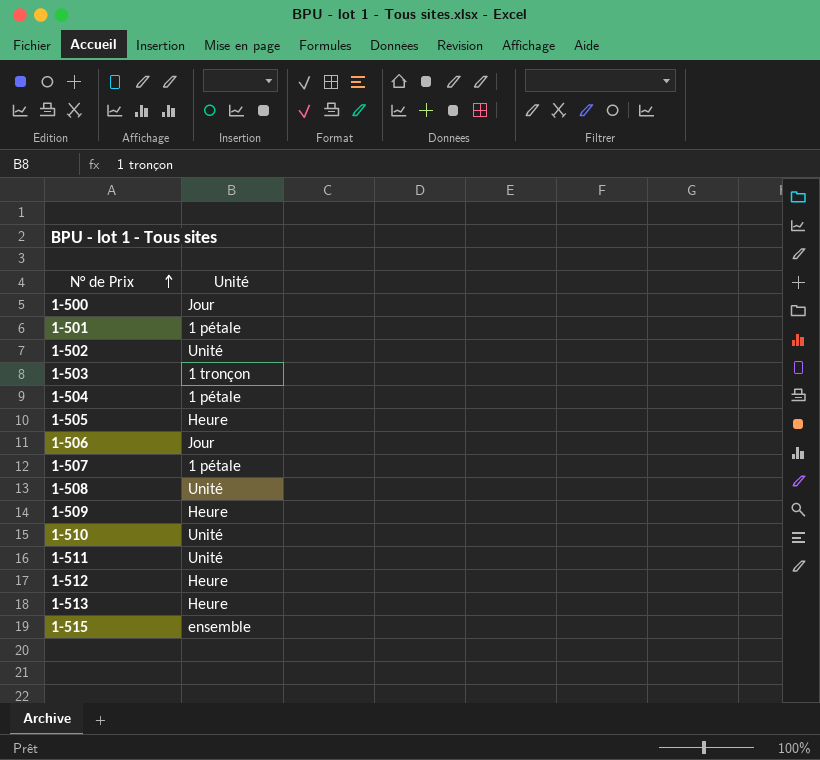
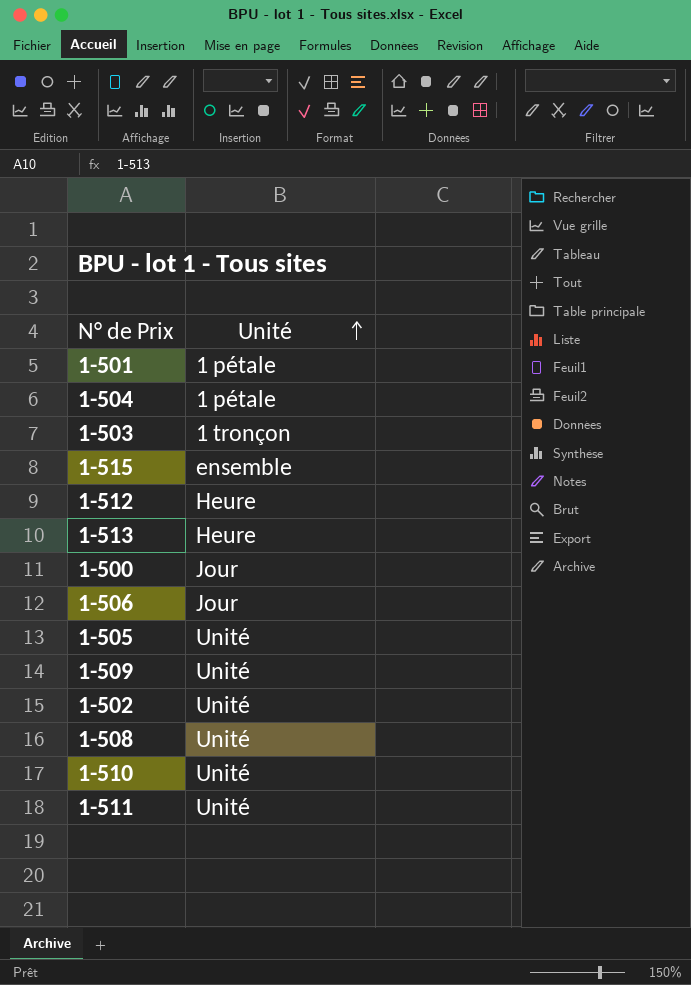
row order: N° de Prix ascending -> Unité ascending
row 1-507: 1 pétale -> none
1-505 | Unité: Heure -> Unité
1-509 | Unité: Heure -> Unité

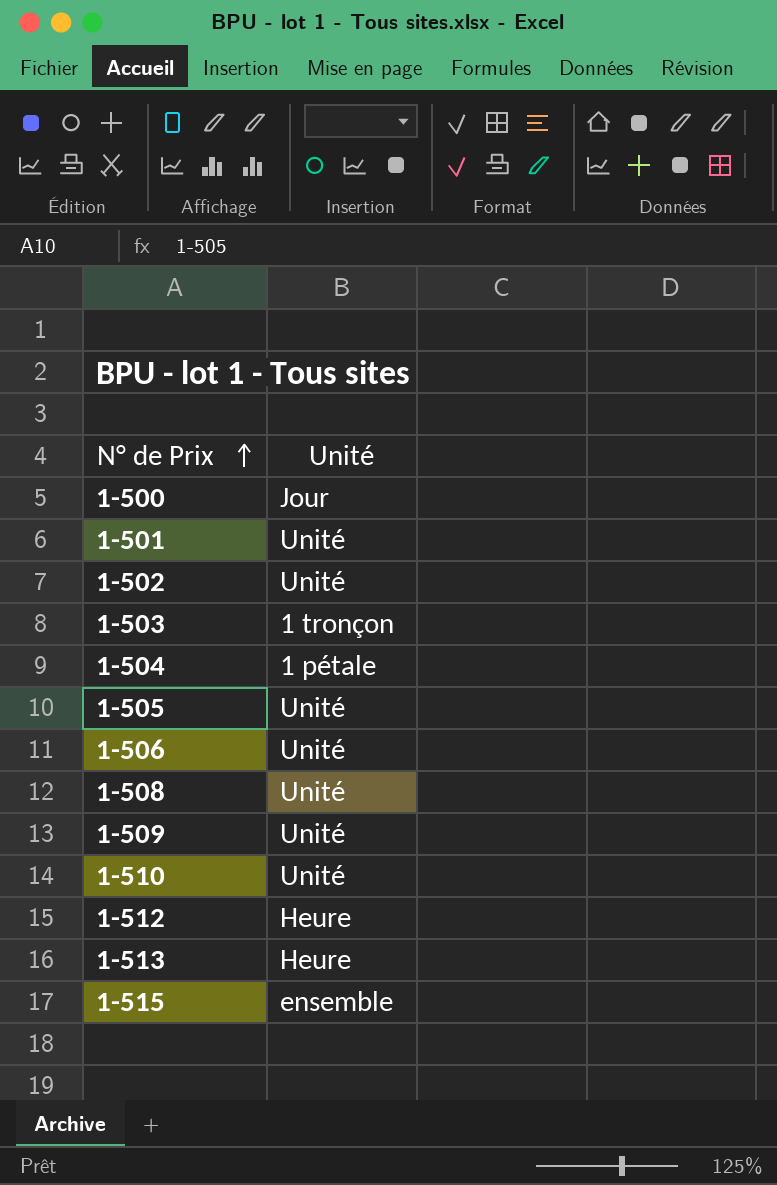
row order: Unité ascending -> N° de Prix ascending
row 1-511: Unité -> none
1-501 | Unité: 1 pétale -> Unité
1-506 | Unité: Jour -> Unité

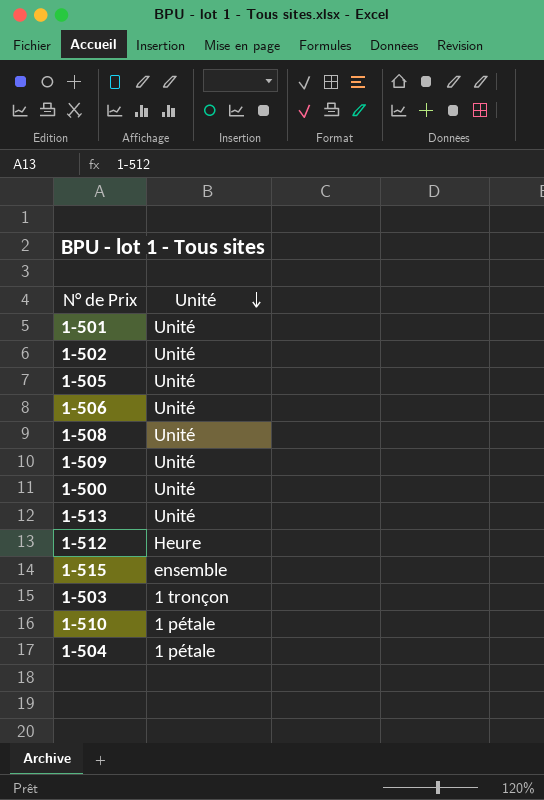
row order: N° de Prix ascending -> Unité descending
1-500 | Unité: Jour -> Unité
1-513 | Unité: Heure -> Unité
1-510 | Unité: Unité -> 1 pétale

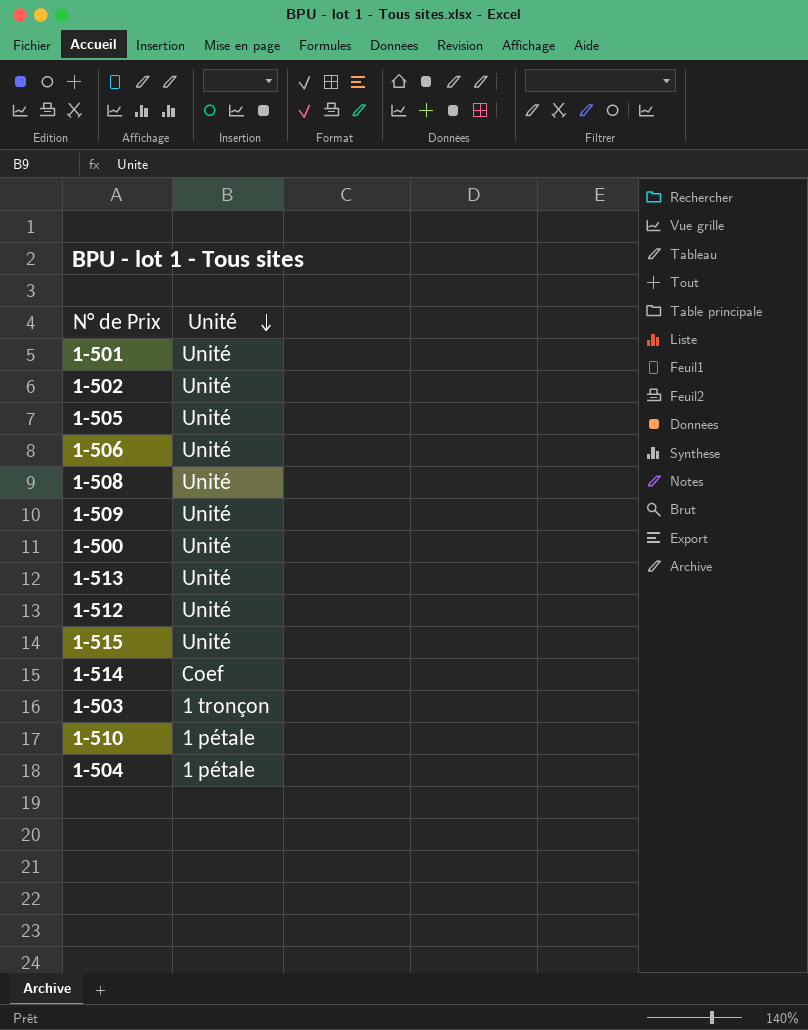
1-512 | Unité: Heure -> Unité
1-515 | Unité: ensemble -> Unité
row 1-514: none -> Coef

